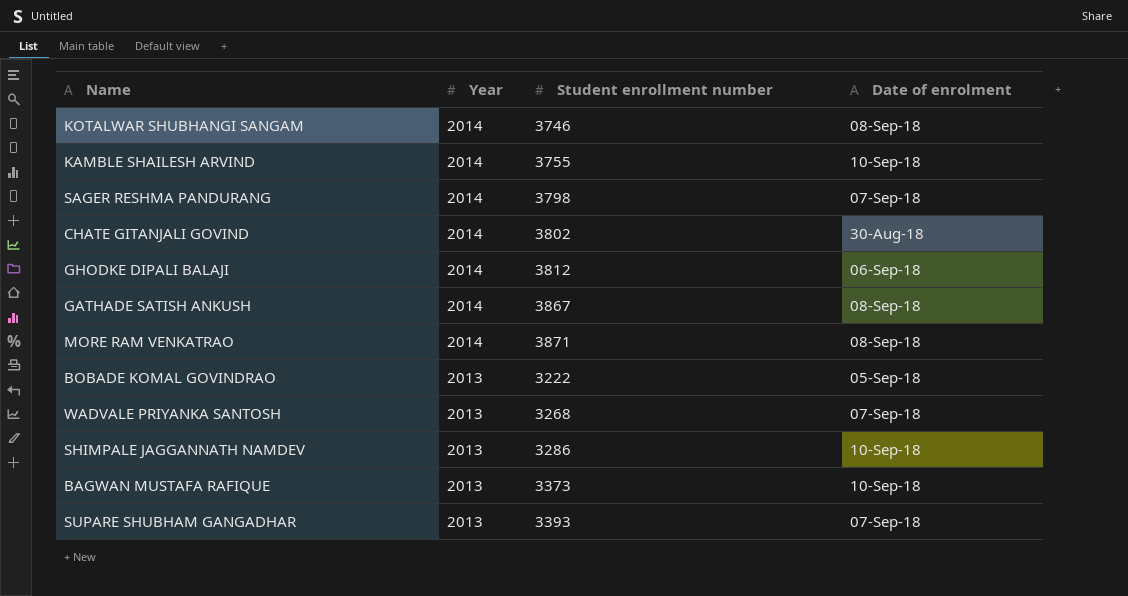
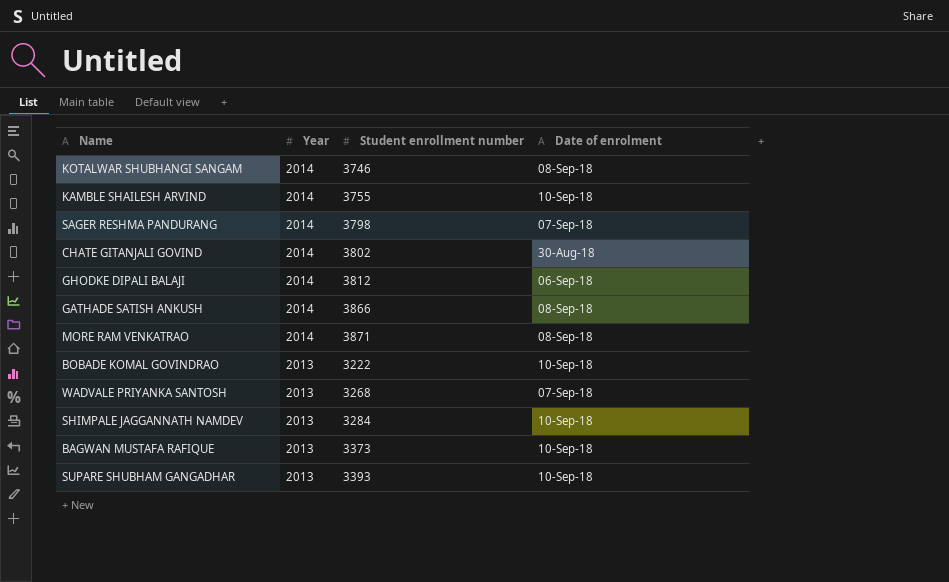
GATHADE SATISH ANKUSH | Student enrollment number: 3867 -> 3866
BOBADE KOMAL GOVINDRAO | Date of enrolment: 05-Sep-18 -> 10-Sep-18
SHIMPALE JAGGANNATH NAMDEV | Student enrollment number: 3286 -> 3284
SUPARE SHUBHAM GANGADHAR | Date of enrolment: 07-Sep-18 -> 10-Sep-18

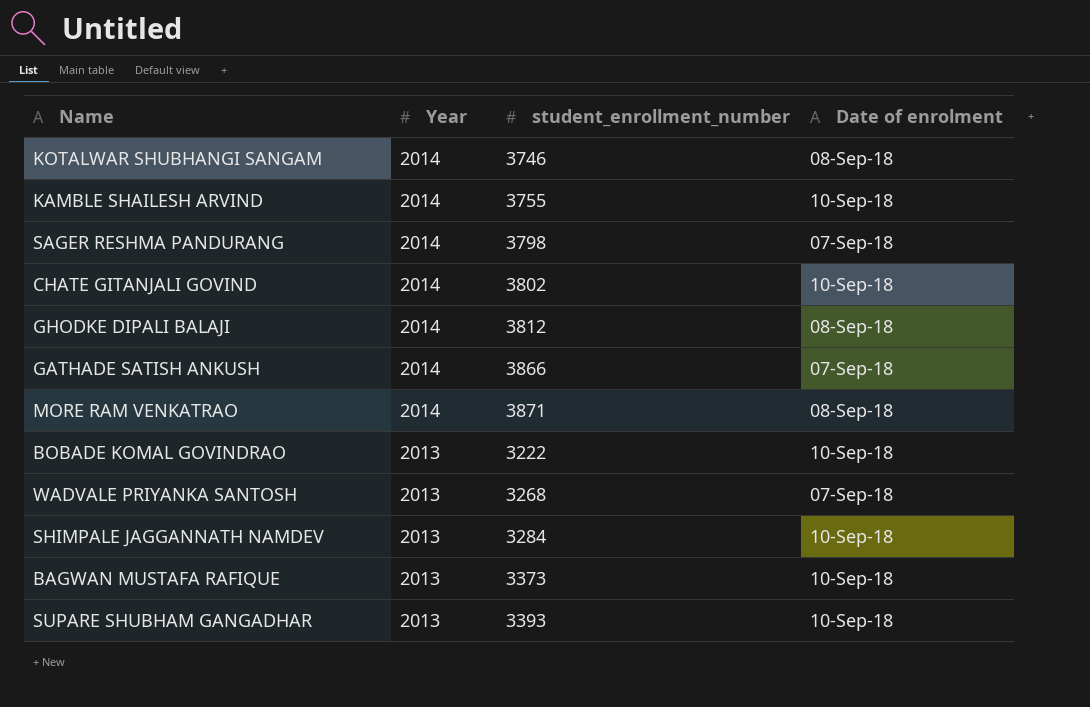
column name: Student enrollment number -> student_enrollment_number
CHATE GITANJALI GOVIND | Date of enrolment: 30-Aug-18 -> 10-Sep-18
GHODKE DIPALI BALAJI | Date of enrolment: 06-Sep-18 -> 08-Sep-18
GATHADE SATISH ANKUSH | Date of enrolment: 08-Sep-18 -> 07-Sep-18

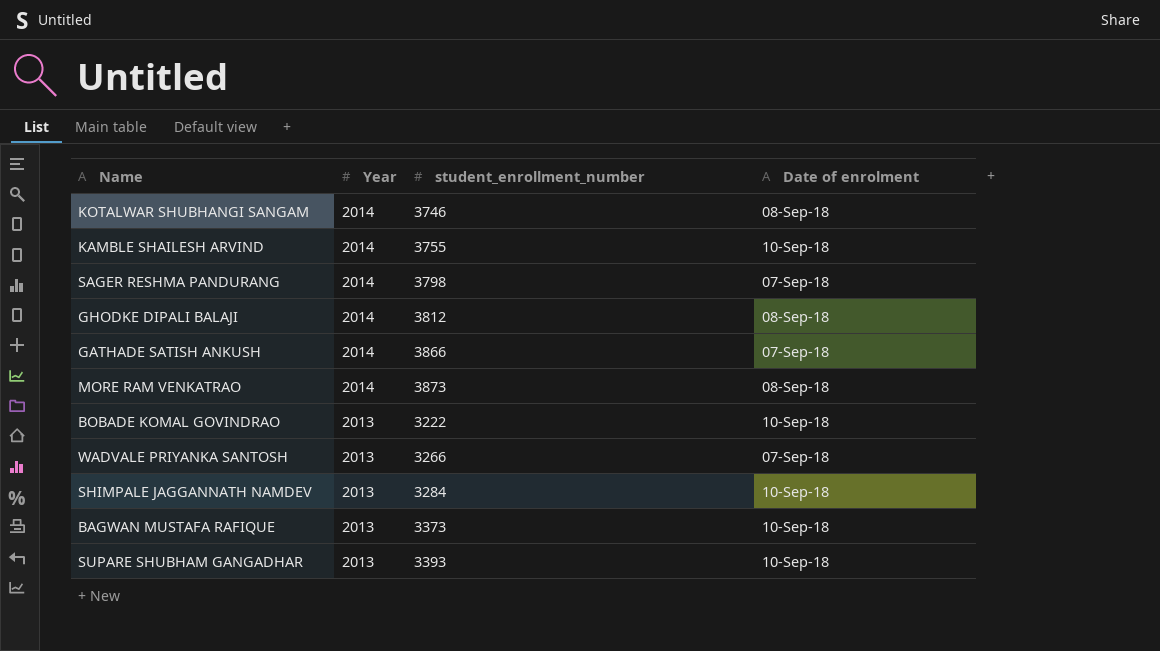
row CHATE GITANJALI GOVIND: 2014 | 3802 | 10-Sep-18 -> none
MORE RAM VENKATRAO | student_enrollment_number: 3871 -> 3873
WADVALE PRIYANKA SANTOSH | student_enrollment_number: 3268 -> 3266

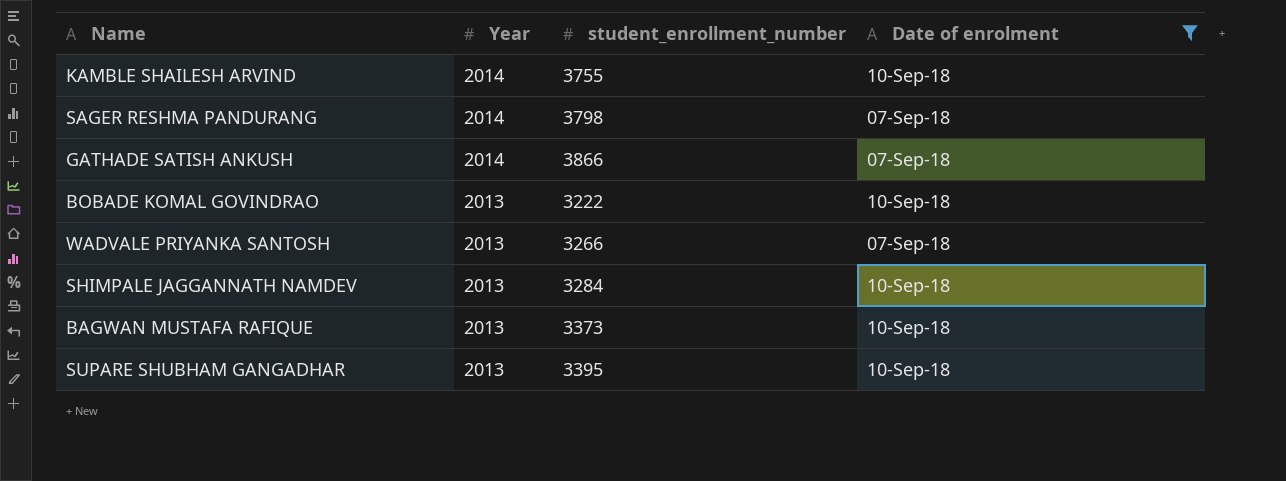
filter: none -> Date of enrolment != 08-Sep-18
SUPARE SHUBHAM GANGADHAR | student_enrollment_number: 3393 -> 3395

